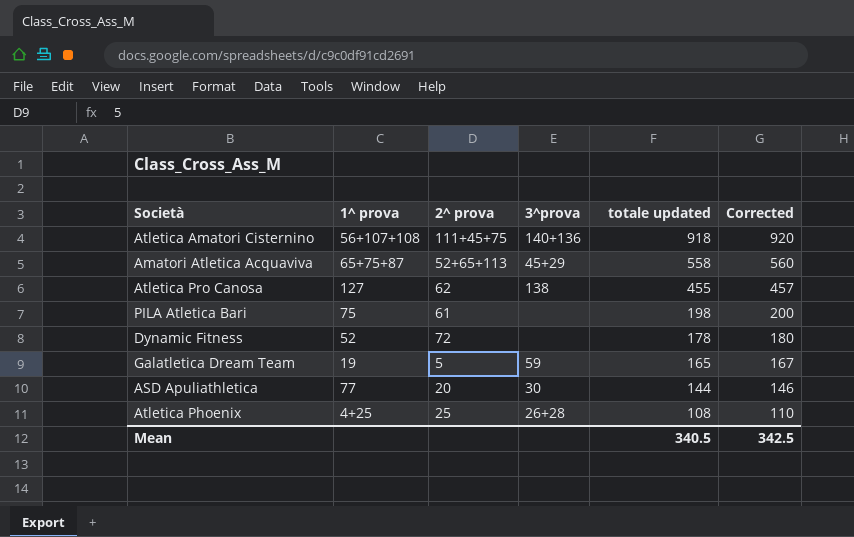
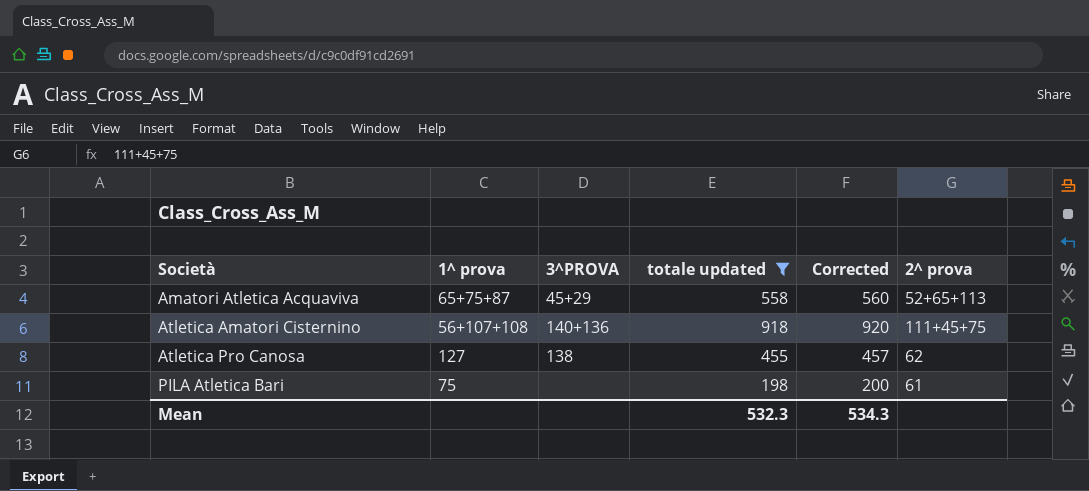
filter: none -> totale updated >= 198
row order: totale updated descending -> Società ascending
column name: 3^prova -> 3^PROVA
column 2^ prova | position: 3 -> 6
Mean | totale updated: 340.5 -> 532.3
Mean | Corrected: 342.5 -> 534.3

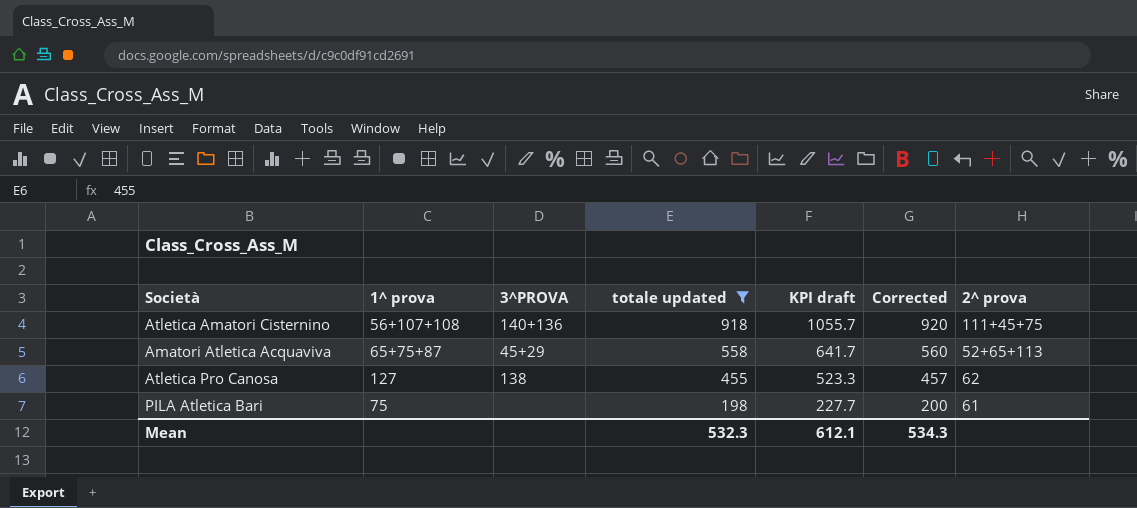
row order: Società ascending -> totale updated descending
column KPI draft | formula: none -> [totale updated] * 1.15

